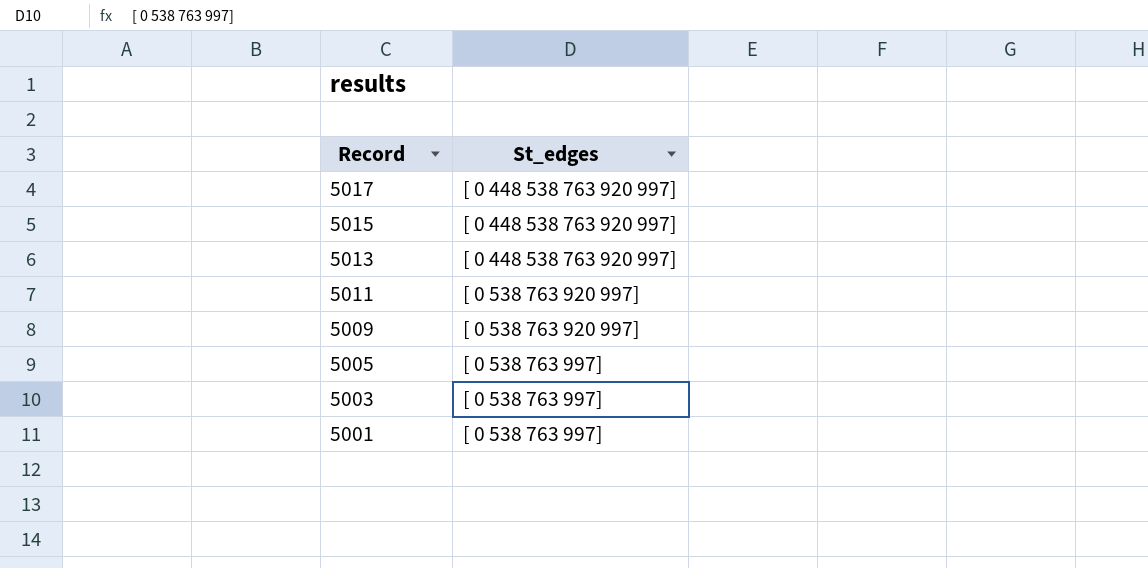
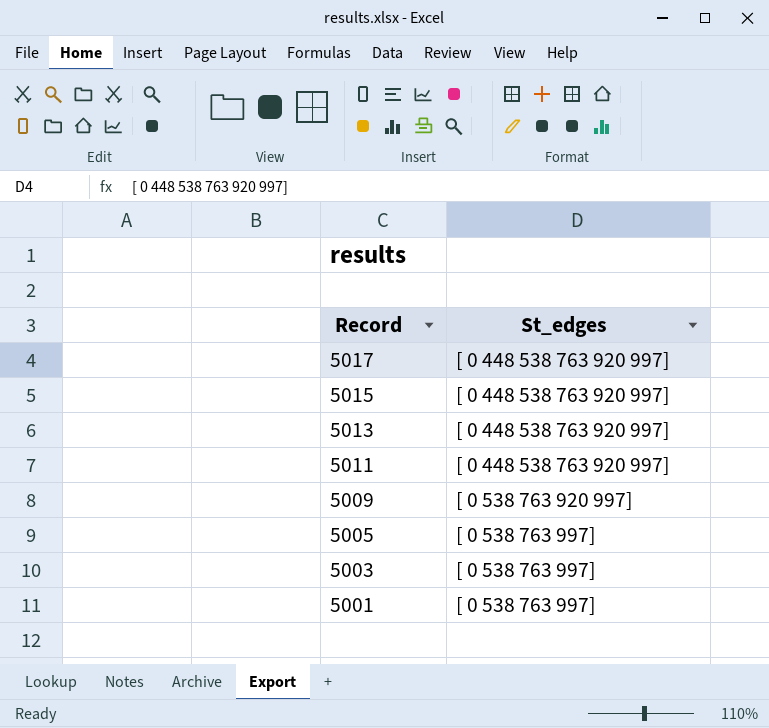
5011 | St_edges: [ 0 538 763 920 997] -> [ 0 448 538 763 920 997]

